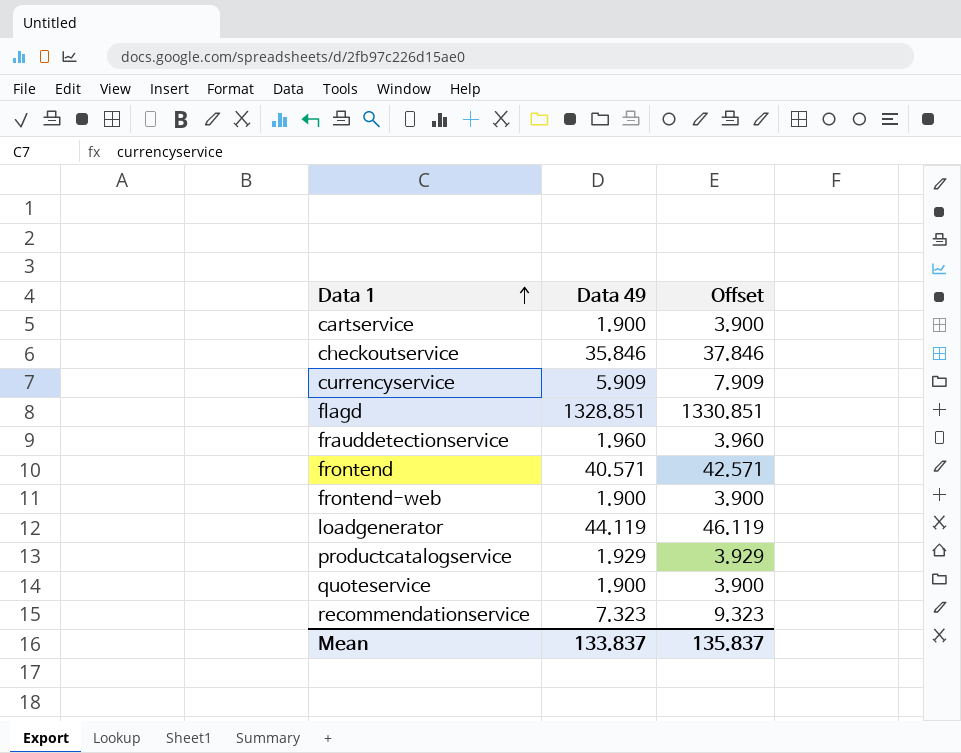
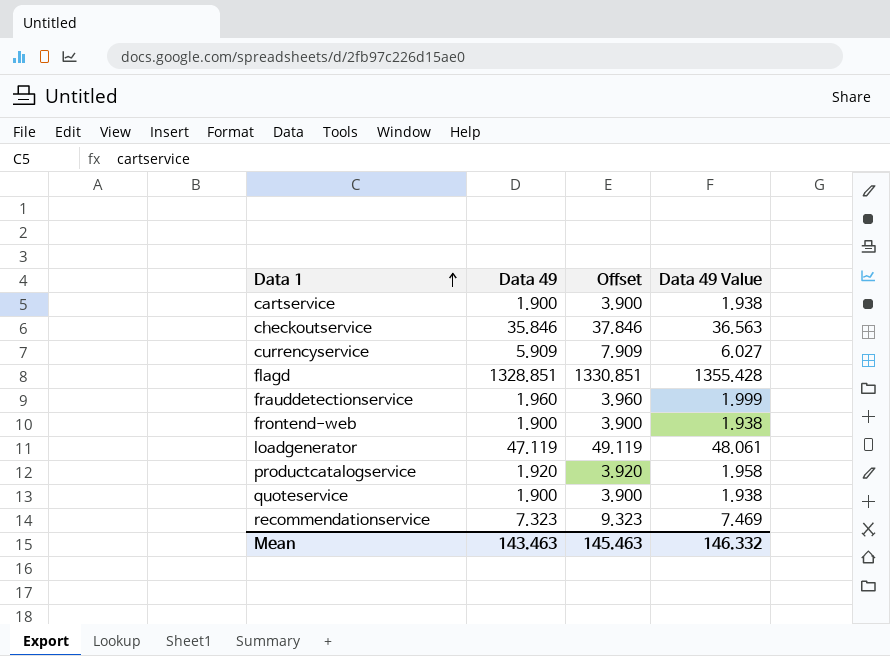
column Data 49 Value | formula: none -> [Data 49] * 1.02
row frontend: 40.571 | 42.571 -> none
loadgenerator | Data 49: 44.119 -> 47.119
loadgenerator | Offset: 46.119 -> 49.119
productcatalogservice | Data 49: 1.929 -> 1.920
productcatalogservice | Offset: 3.929 -> 3.920
Mean | Data 49: 133.837 -> 143.463
Mean | Offset: 135.837 -> 145.463

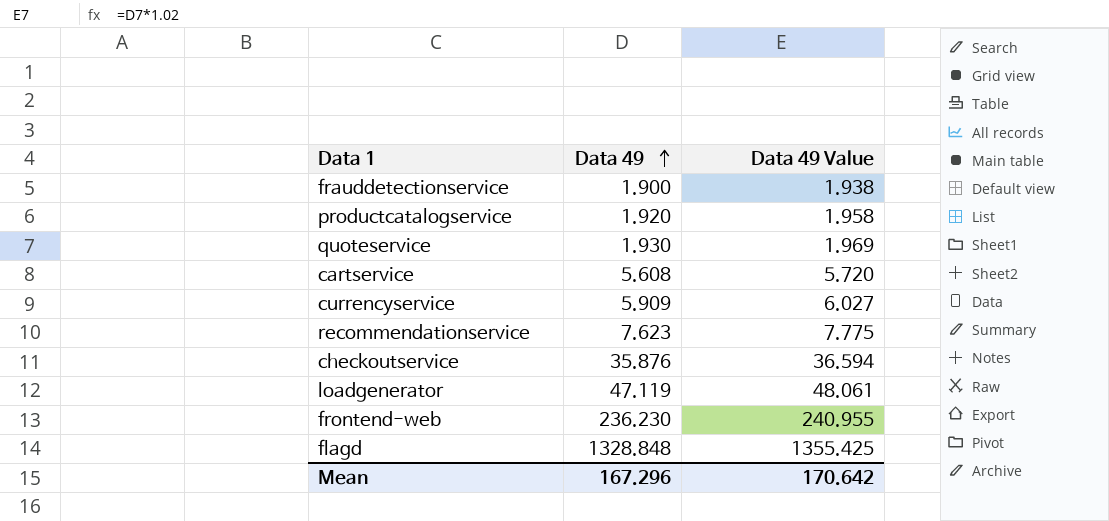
row order: Data 1 ascending -> Data 49 ascending
column Offset | formula: [Data 49] + 2 -> none
frauddetectionservice | Data 49: 1.960 -> 1.900
frauddetectionservice | Data 49 Value: 1.999 -> 1.938
quoteservice | Data 49: 1.900 -> 1.930
quoteservice | Data 49 Value: 1.938 -> 1.969
cartservice | Data 49: 1.900 -> 5.608
cartservice | Data 49 Value: 1.938 -> 5.720
recommendationservice | Data 49: 7.323 -> 7.623
recommendationservice | Data 49 Value: 7.469 -> 7.775
checkoutservice | Data 49: 35.846 -> 35.876
checkoutservice | Data 49 Value: 36.563 -> 36.594
frontend-web | Data 49: 1.900 -> 236.230
frontend-web | Data 49 Value: 1.938 -> 240.955
flagd | Data 49: 1328.851 -> 1328.848
flagd | Data 49 Value: 1355.428 -> 1355.425
Mean | Data 49: 143.463 -> 167.296
Mean | Data 49 Value: 146.332 -> 170.642

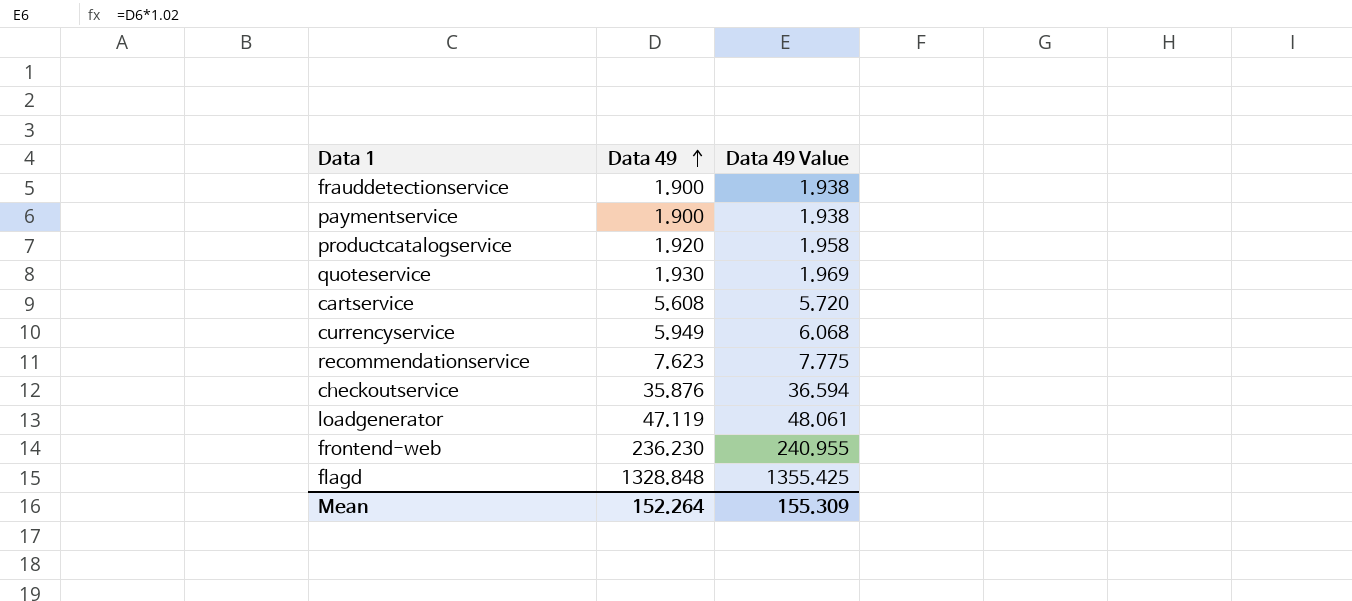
row paymentservice: none -> 1.900 | 1.938
currencyservice | Data 49: 5.909 -> 5.949
currencyservice | Data 49 Value: 6.027 -> 6.068
Mean | Data 49: 167.296 -> 152.264
Mean | Data 49 Value: 170.642 -> 155.309

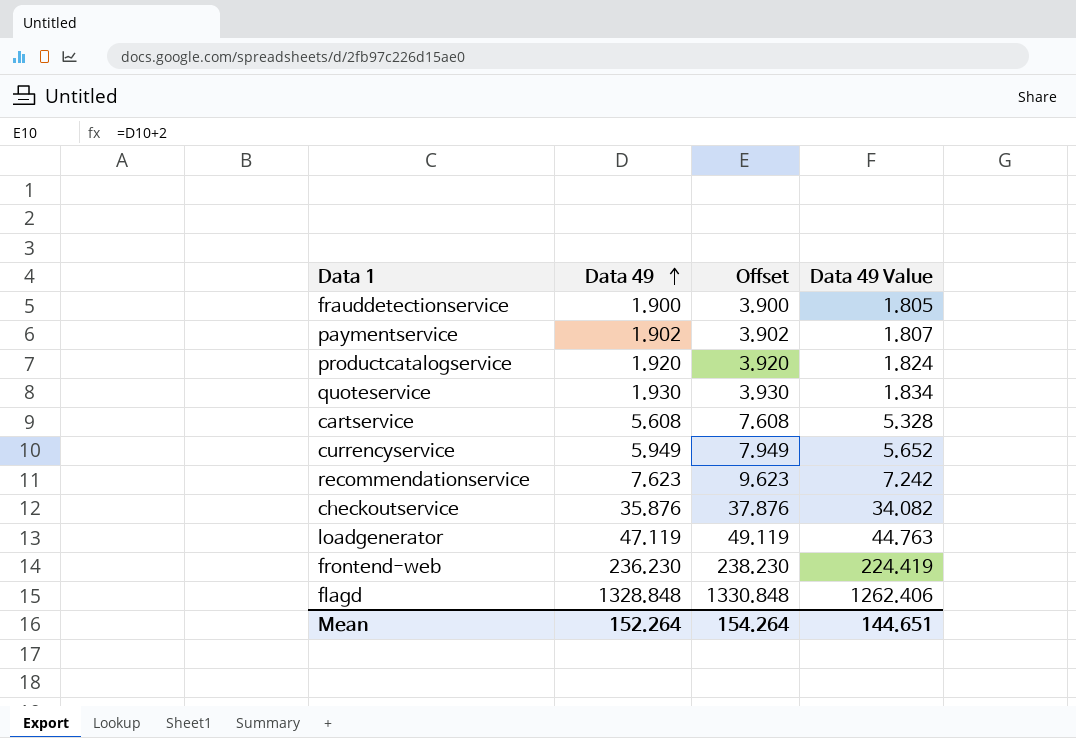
column Offset | formula: none -> [Data 49] + 2
column Data 49 Value | formula: [Data 49] * 1.02 -> [Data 49] * 0.95
paymentservice | Data 49: 1.900 -> 1.902
Mean | Data 49 Value: 155.309 -> 144.651

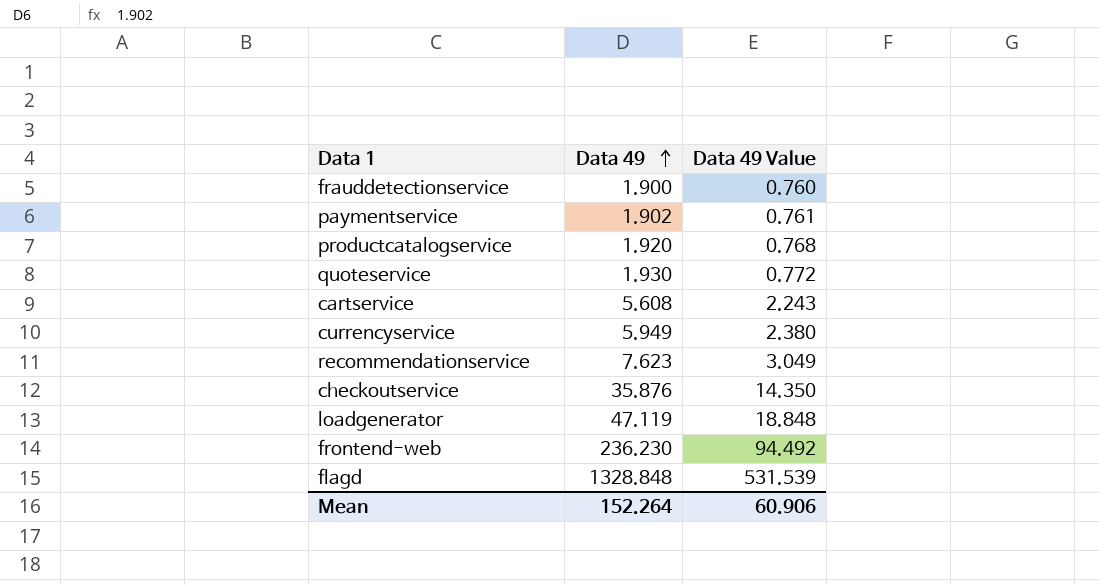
column Offset | formula: [Data 49] + 2 -> none
column Data 49 Value | formula: [Data 49] * 0.95 -> [Data 49] * 0.4
Mean | Data 49 Value: 144.651 -> 60.906

